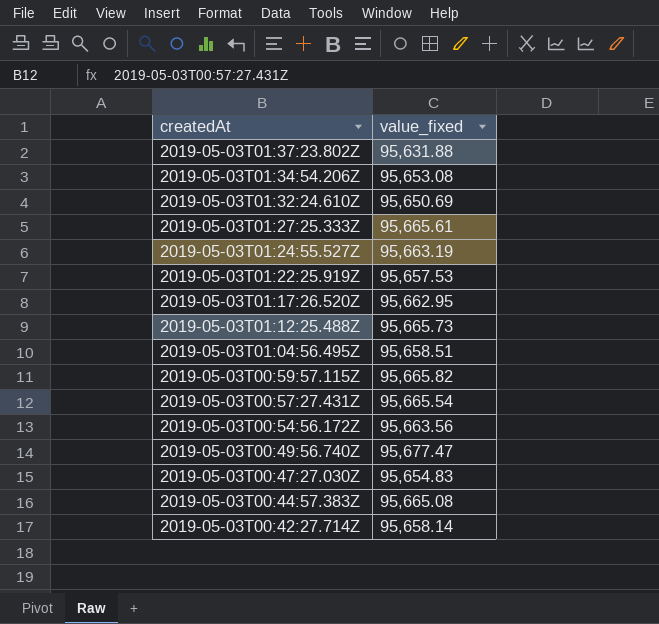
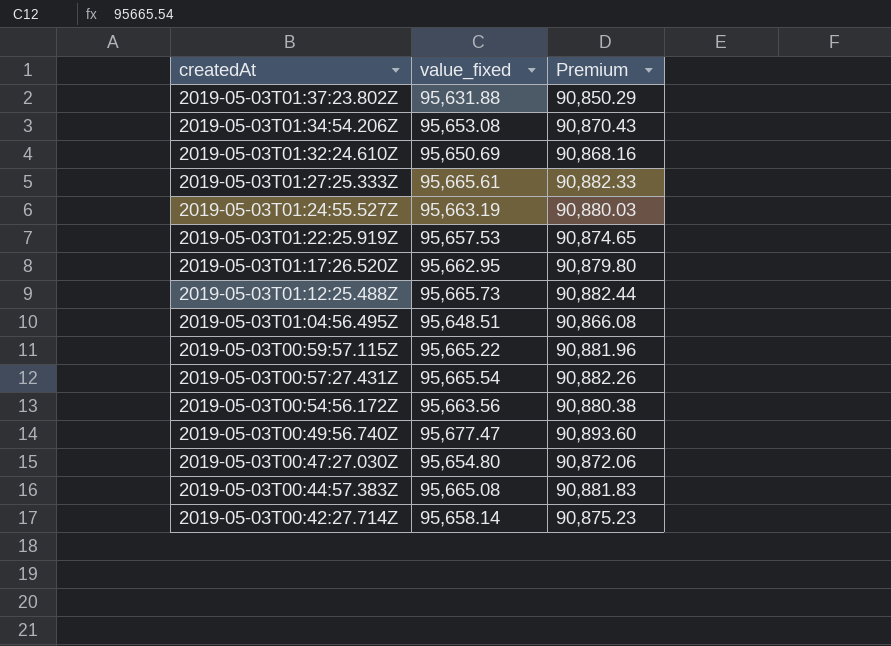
column Premium | formula: none -> [value_fixed] * 0.95
2019-05-03T01:04:56.495Z | value_fixed: 95,658.51 -> 95,648.51
2019-05-03T00:59:57.115Z | value_fixed: 95,665.82 -> 95,665.22
2019-05-03T00:47:27.030Z | value_fixed: 95,654.83 -> 95,654.80

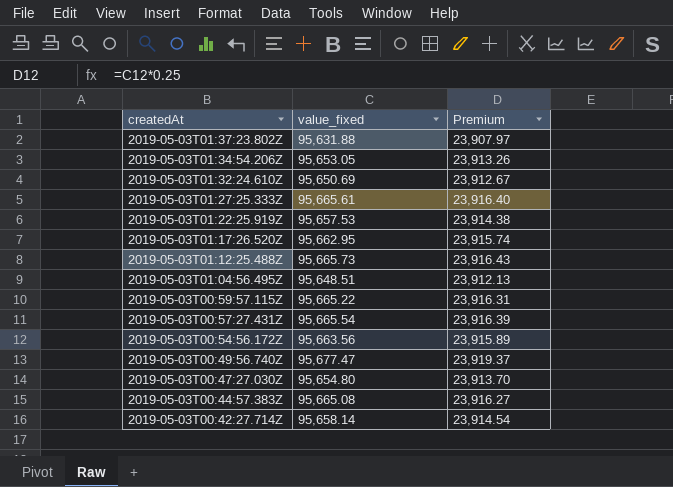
column Premium | formula: [value_fixed] * 0.95 -> [value_fixed] * 0.25
row 2019-05-03T01:24:55.527Z: 95,663.19 | 90,880.03 -> none
2019-05-03T01:34:54.206Z | value_fixed: 95,653.08 -> 95,653.05

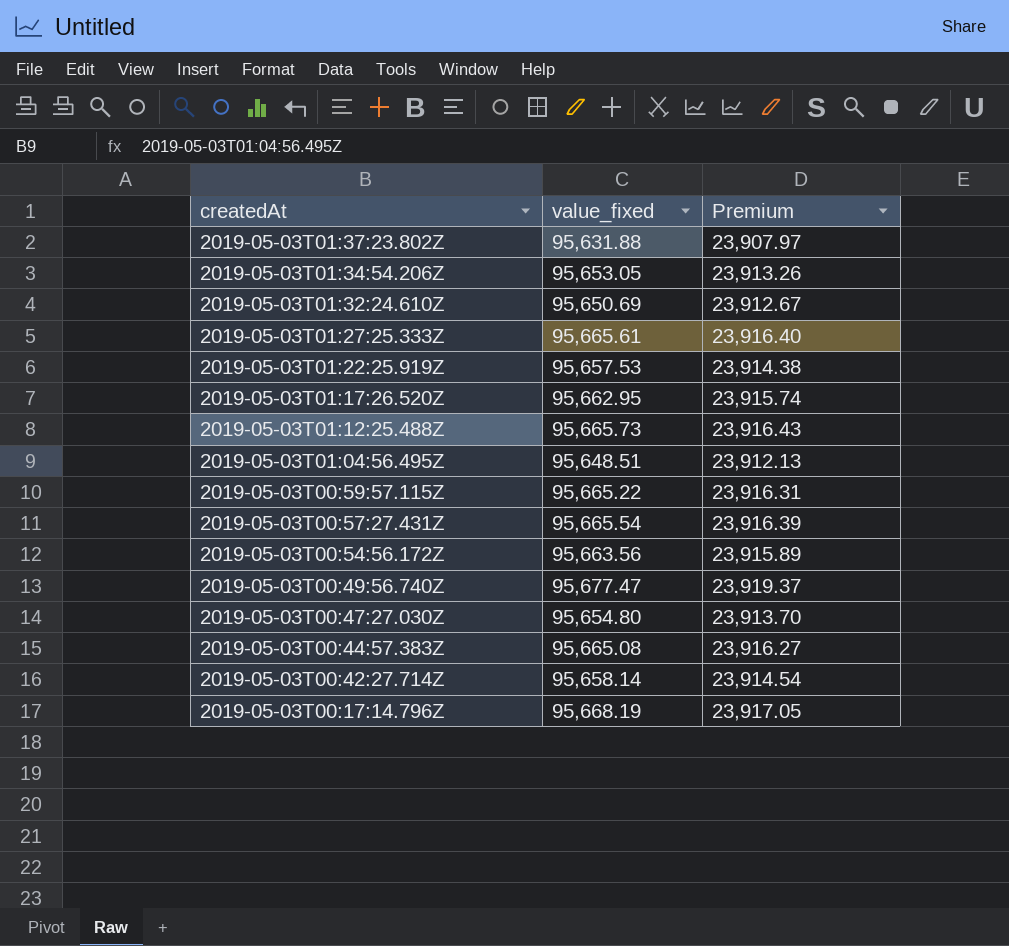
row 2019-05-03T00:17:14.796Z: none -> 95,668.19 | 23,917.05

